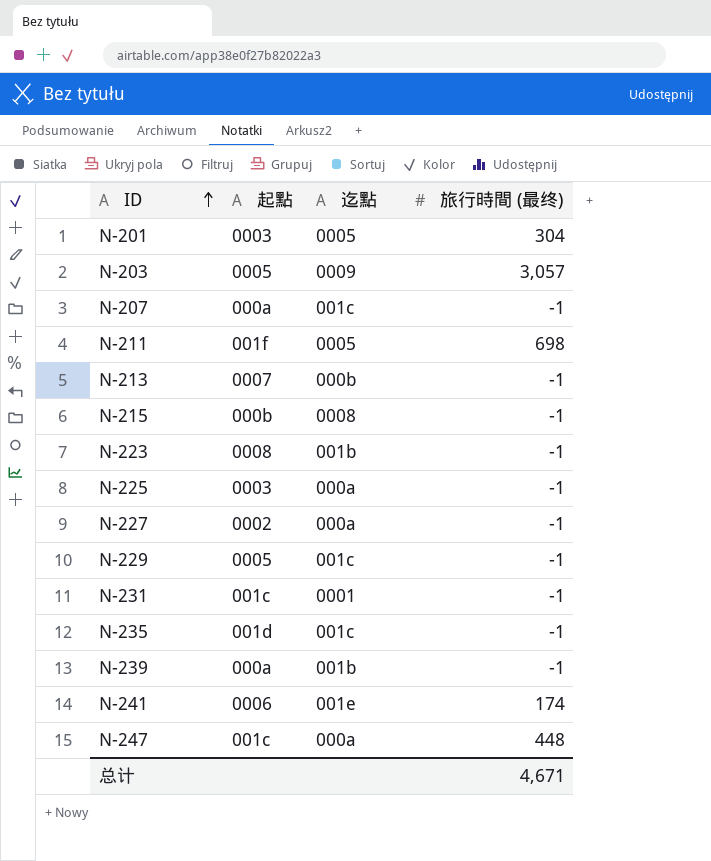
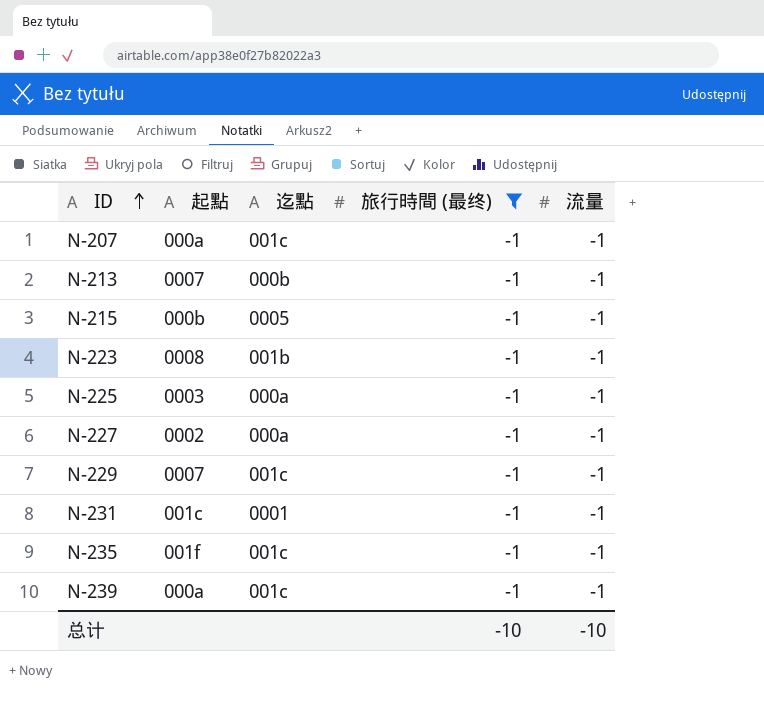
filter: none -> 旅行時間 (最终) = -1
column 流量 | position: none -> 5
N-215 | 迄點: 0008 -> 0005
N-229 | 起點: 0005 -> 0007
N-235 | 起點: 001d -> 001f
N-239 | 迄點: 001b -> 001c
总计 | 旅行時間 (最终): 4,671 -> -10

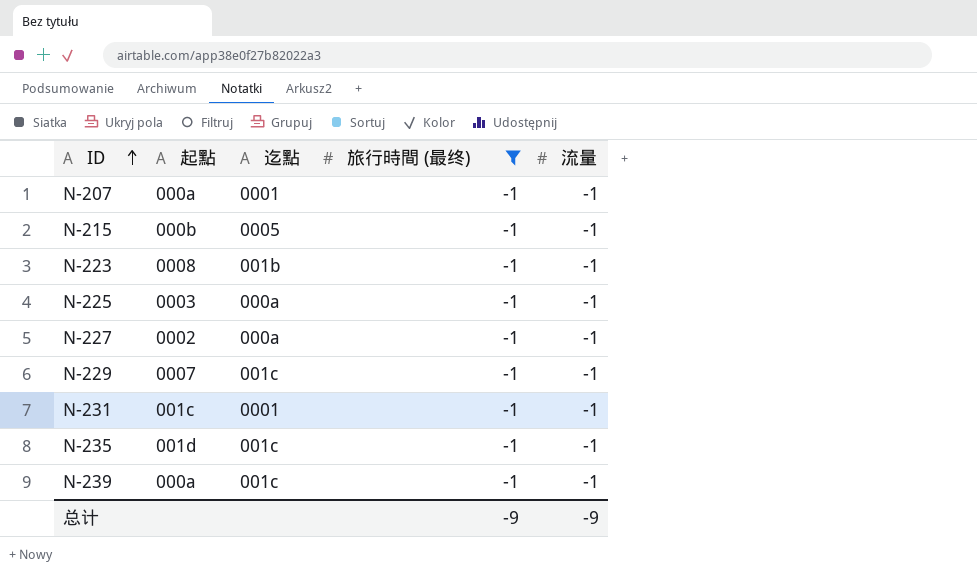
row N-213: 0007 | 000b | -1 | -1 -> none
N-207 | 迄點: 001c -> 0001
N-235 | 起點: 001f -> 001d
总计 | 旅行時間 (最终): -10 -> -9
总计 | 流量: -10 -> -9

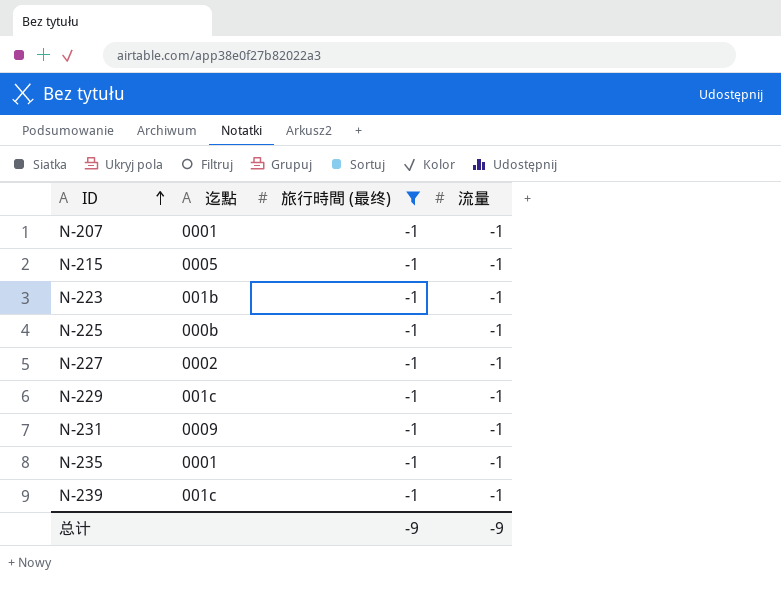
column 起點 | position: 2 -> none
N-225 | 迄點: 000a -> 000b
N-227 | 迄點: 000a -> 0002
N-231 | 迄點: 0001 -> 0009
N-235 | 迄點: 001c -> 0001

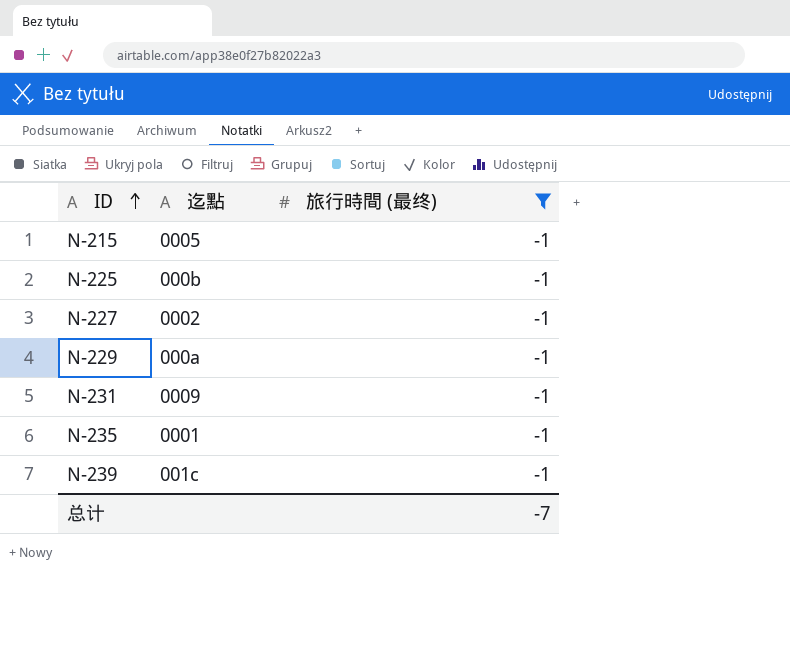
column 流量 | position: 4 -> none
row N-207: 0001 | -1 | -1 -> none
row N-223: 001b | -1 | -1 -> none
N-229 | 迄點: 001c -> 000a
总计 | 旅行時間 (最终): -9 -> -7

